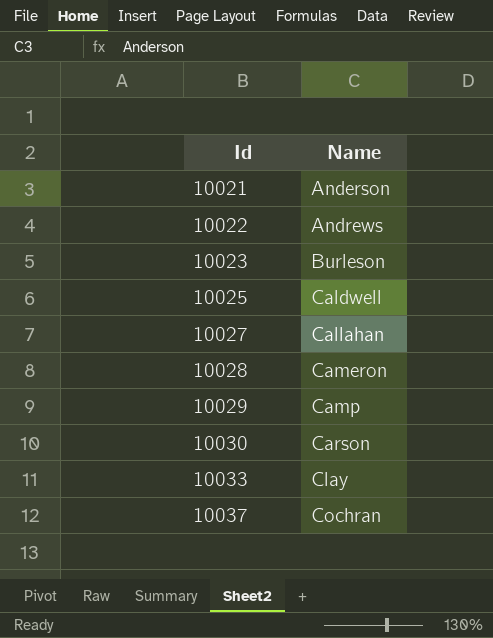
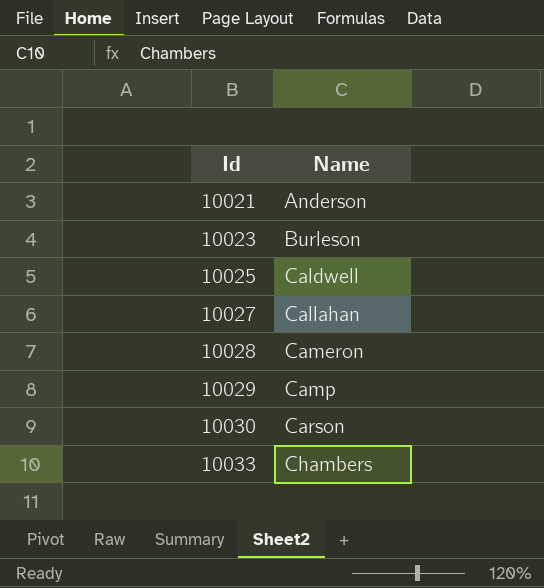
row 10022: Andrews -> none
row 10037: Cochran -> none
10033 | Name: Clay -> Chambers

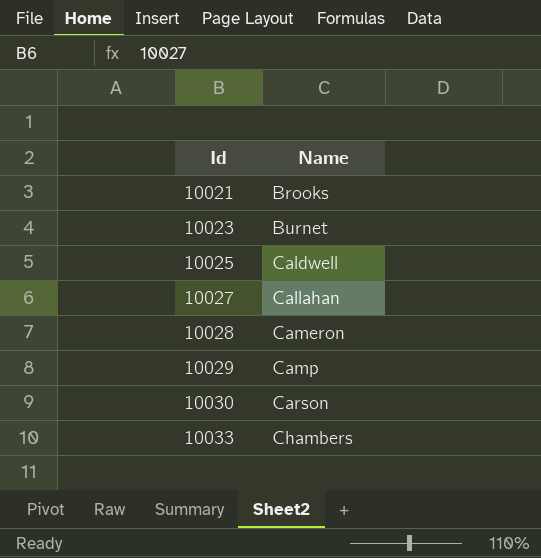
10021 | Name: Anderson -> Brooks
10023 | Name: Burleson -> Burnet

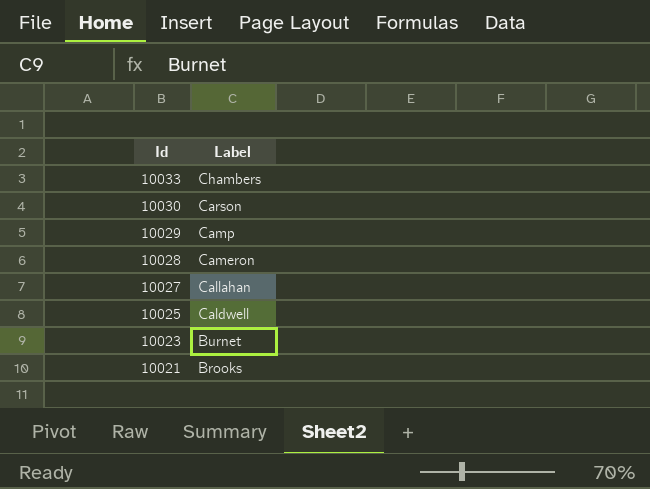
row order: Id ascending -> Id descending
column name: Name -> Label

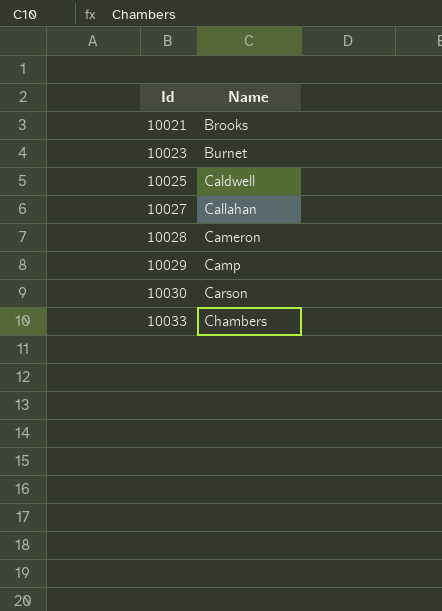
row order: Id descending -> Id ascending
column name: Label -> Name

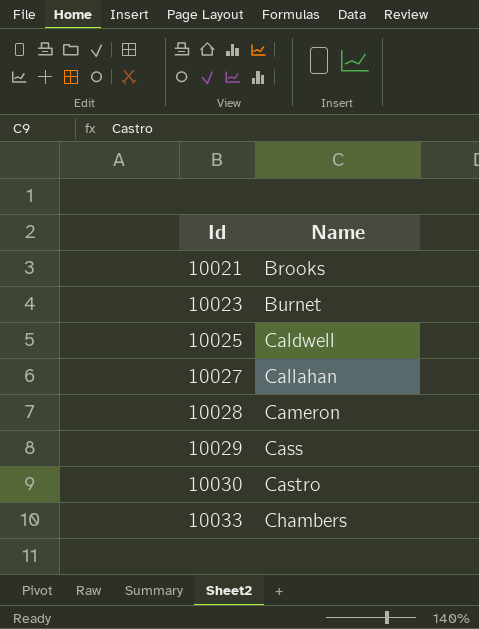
10029 | Name: Camp -> Cass
10030 | Name: Carson -> Castro

